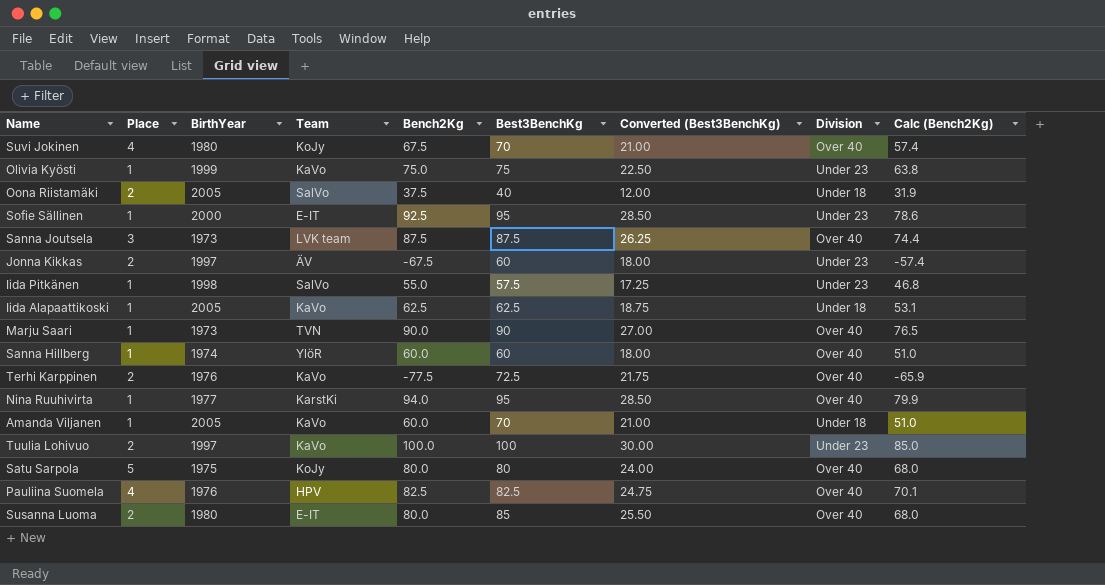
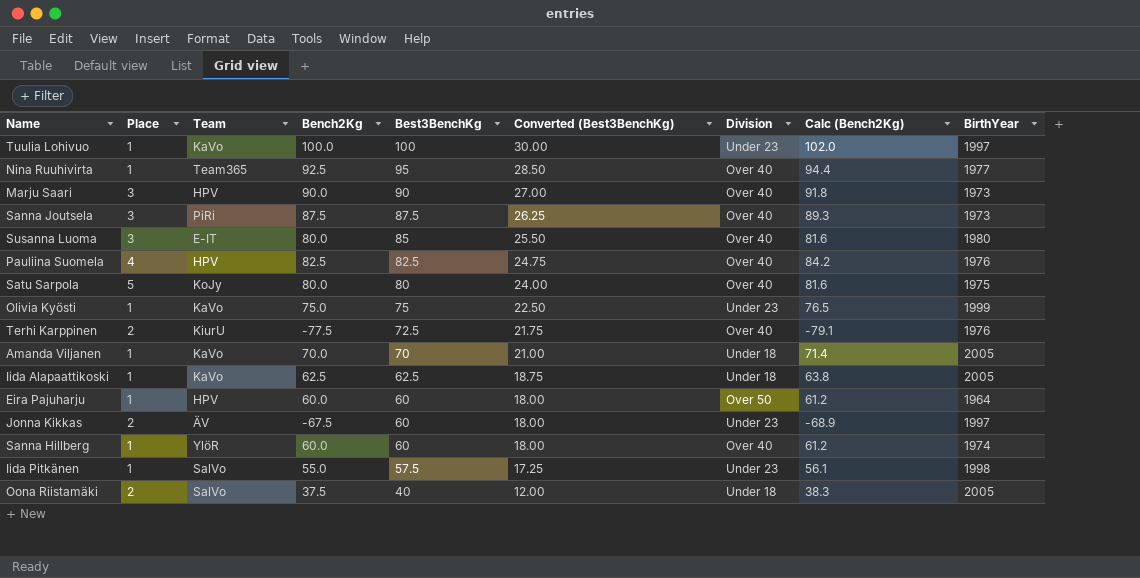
row order: none -> Best3BenchKg descending
column Calc (Bench2Kg) | formula: [Bench2Kg] * 0.85 -> [Bench2Kg] * 1.02
column BirthYear | position: 3 -> 9
row Suvi Jokinen: 4 | 1980 | KoJy | 67.5 | 70 | 21.00 | Over 40 | 57.4 -> none
row Sofie Sällinen: 1 | 2000 | E-IT | 92.5 | 95 | 28.50 | Under 23 | 78.6 -> none
Tuulia Lohivuo | Place: 2 -> 1
Nina Ruuhivirta | Team: KarstKi -> Team365
Nina Ruuhivirta | Bench2Kg: 94.0 -> 92.5
Marju Saari | Place: 1 -> 3
Marju Saari | Team: TVN -> HPV
Sanna Joutsela | Team: LVK team -> PiRi
Susanna Luoma | Place: 2 -> 3
Terhi Karppinen | Team: KaVo -> KiurU
Amanda Viljanen | Bench2Kg: 60.0 -> 70.0
row Eira Pajuharju: none -> 1 | HPV | 60.0 | 60 | 18.00 | Over 50 | 61.2 | 1964

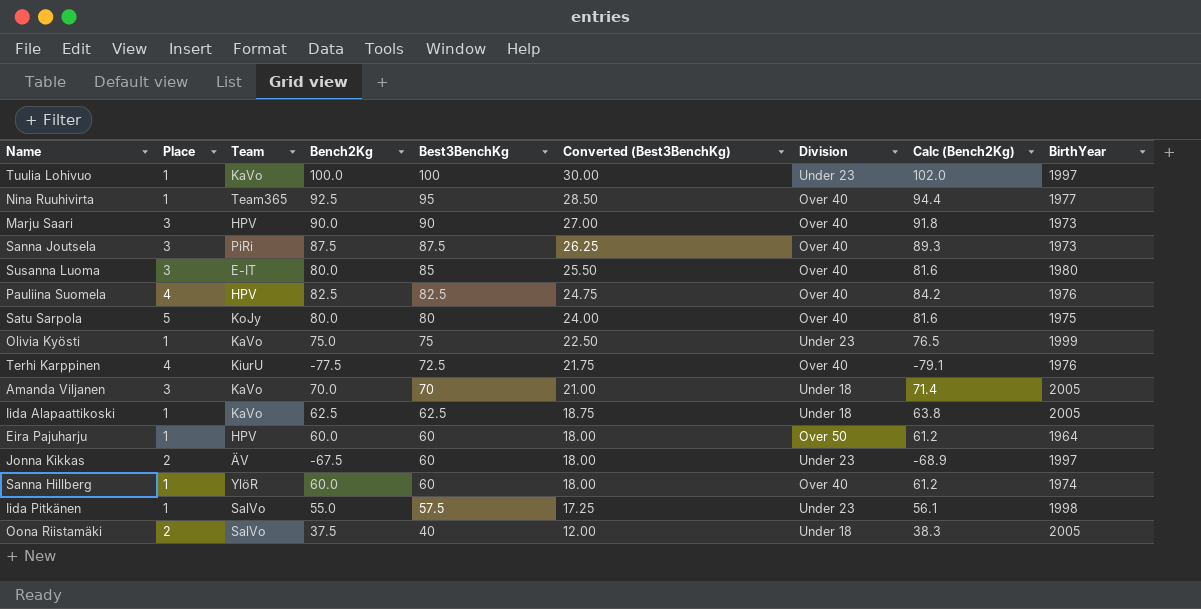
Terhi Karppinen | Place: 2 -> 4
Amanda Viljanen | Place: 1 -> 3

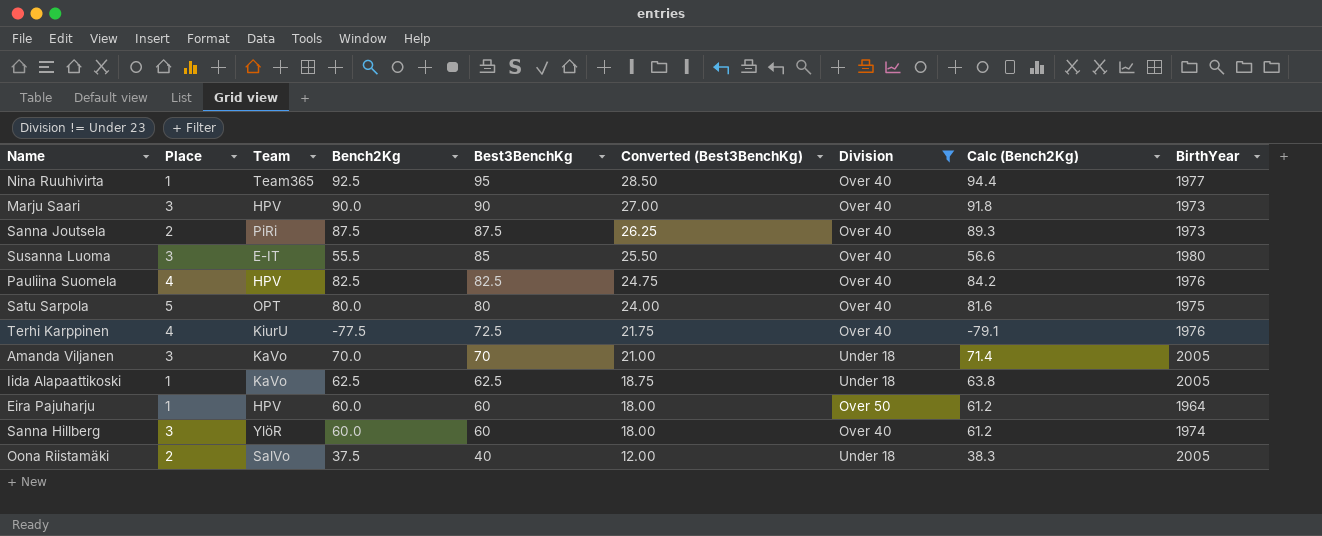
filter: none -> Division != Under 23
Sanna Joutsela | Place: 3 -> 2
Susanna Luoma | Bench2Kg: 80.0 -> 55.5
Susanna Luoma | Calc (Bench2Kg): 81.6 -> 56.6
Satu Sarpola | Team: KoJy -> OPT
Sanna Hillberg | Place: 1 -> 3

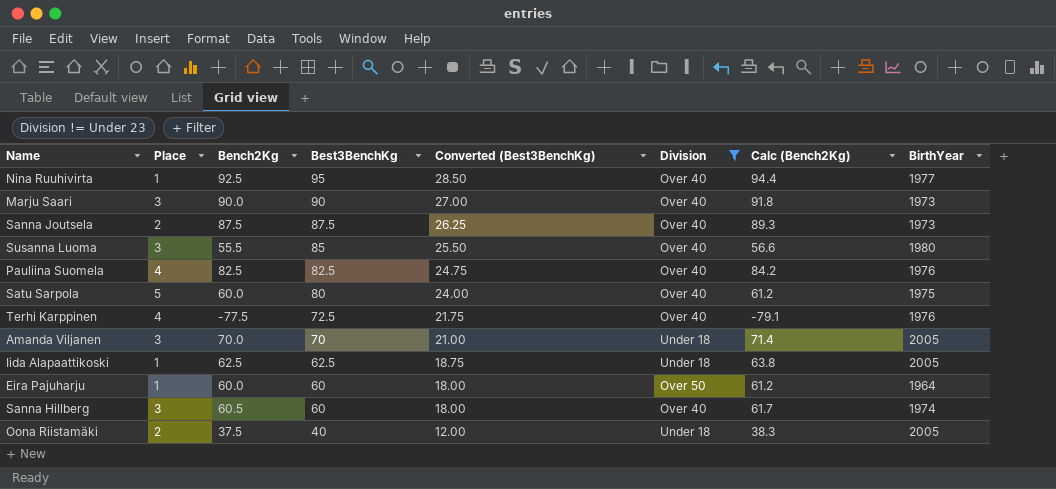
column Team | position: 3 -> none
Satu Sarpola | Bench2Kg: 80.0 -> 60.0
Satu Sarpola | Calc (Bench2Kg): 81.6 -> 61.2
Sanna Hillberg | Bench2Kg: 60.0 -> 60.5
Sanna Hillberg | Calc (Bench2Kg): 61.2 -> 61.7

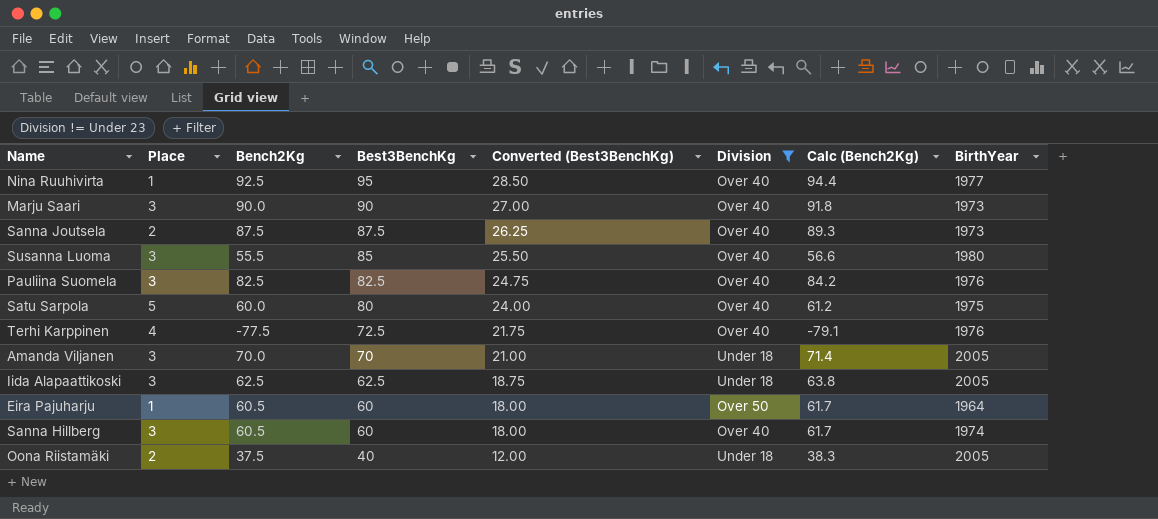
Pauliina Suomela | Place: 4 -> 3
Iida Alapaattikoski | Place: 1 -> 3
Eira Pajuharju | Bench2Kg: 60.0 -> 60.5
Eira Pajuharju | Calc (Bench2Kg): 61.2 -> 61.7

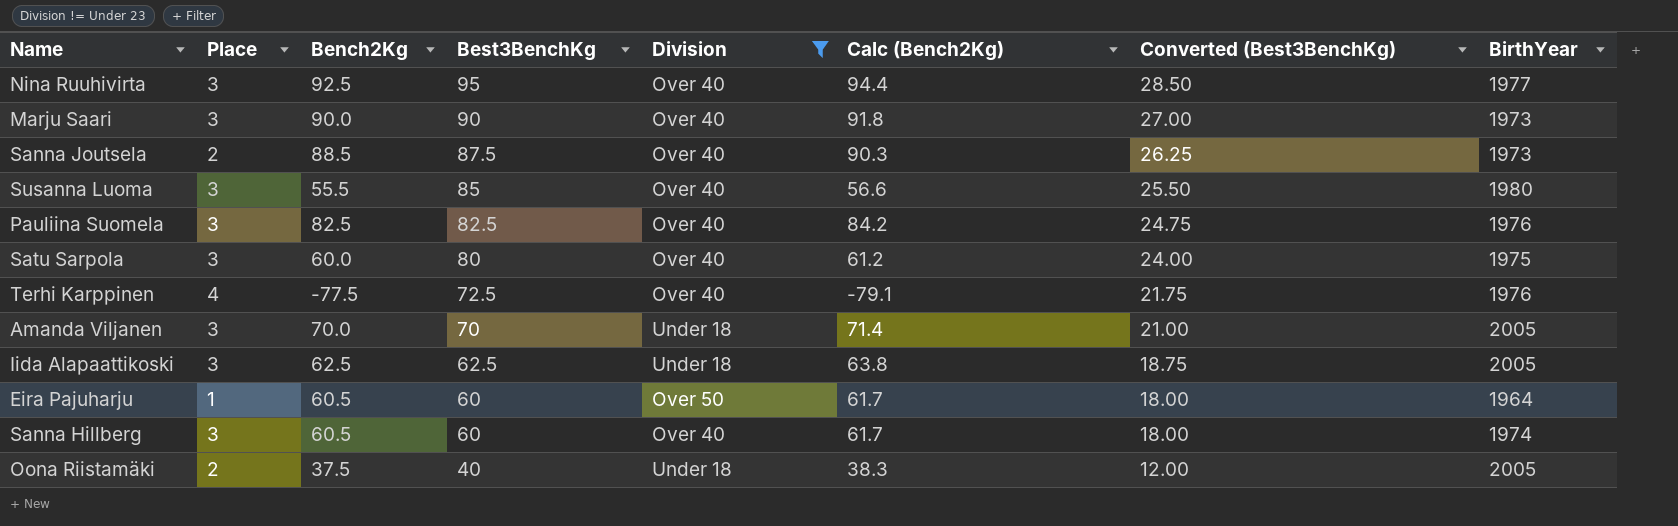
column Converted (Best3BenchKg) | position: 5 -> 7
Nina Ruuhivirta | Place: 1 -> 3
Sanna Joutsela | Bench2Kg: 87.5 -> 88.5
Sanna Joutsela | Calc (Bench2Kg): 89.3 -> 90.3
Satu Sarpola | Place: 5 -> 3

